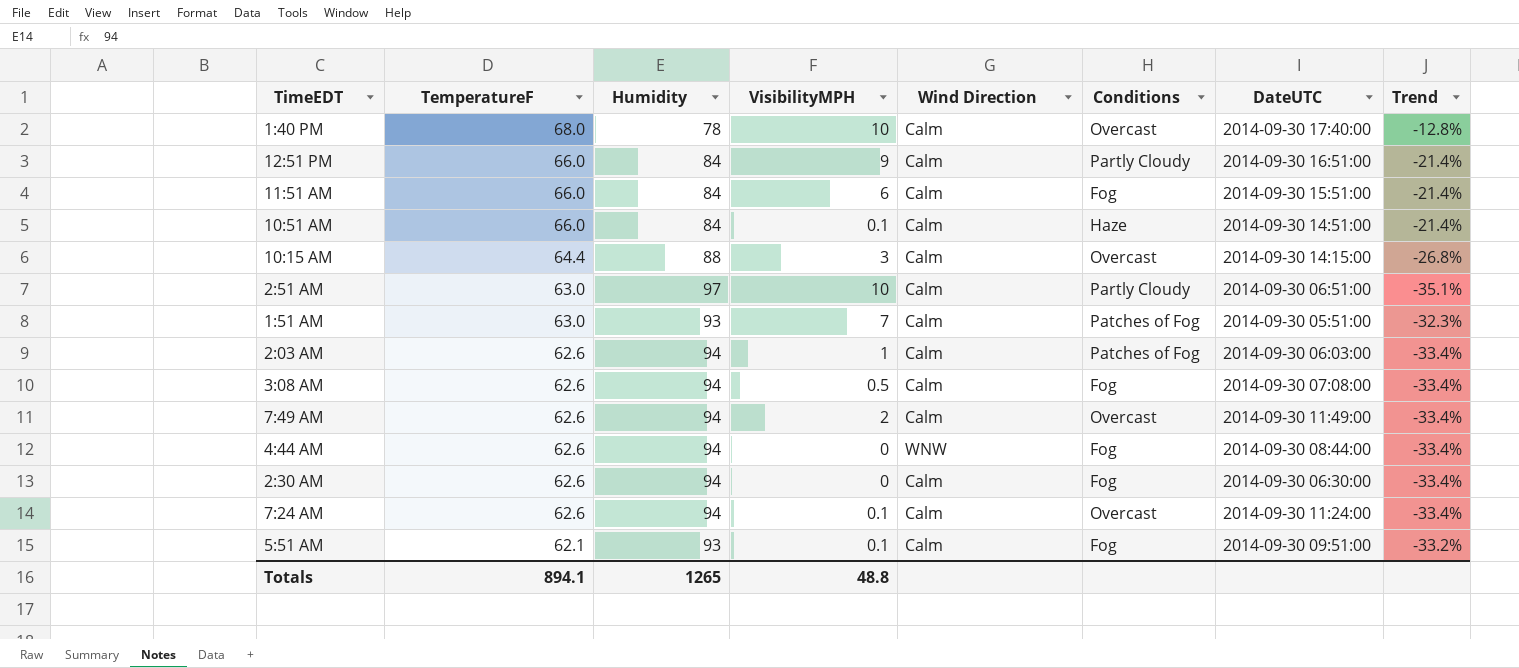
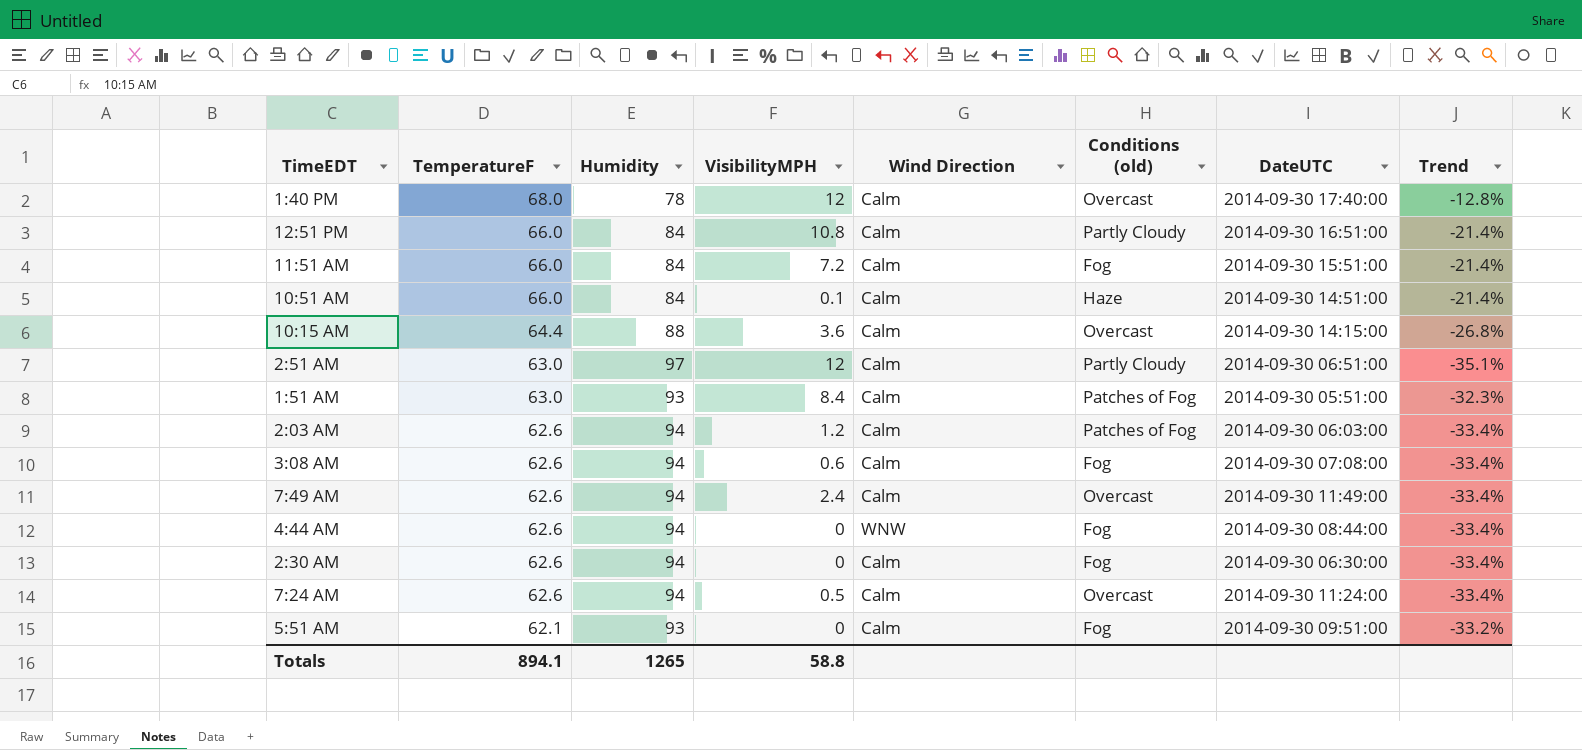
column name: Conditions -> Conditions (old)
1:40 PM | VisibilityMPH: 10 -> 12
12:51 PM | VisibilityMPH: 9 -> 10.8
11:51 AM | VisibilityMPH: 6 -> 7.2
10:15 AM | VisibilityMPH: 3 -> 3.6
2:51 AM | VisibilityMPH: 10 -> 12
1:51 AM | VisibilityMPH: 7 -> 8.4
2:03 AM | VisibilityMPH: 1 -> 1.2
3:08 AM | VisibilityMPH: 0.5 -> 0.6
7:49 AM | VisibilityMPH: 2 -> 2.4
7:24 AM | VisibilityMPH: 0.1 -> 0.5
5:51 AM | VisibilityMPH: 0.1 -> 0
Totals | VisibilityMPH: 48.8 -> 58.8

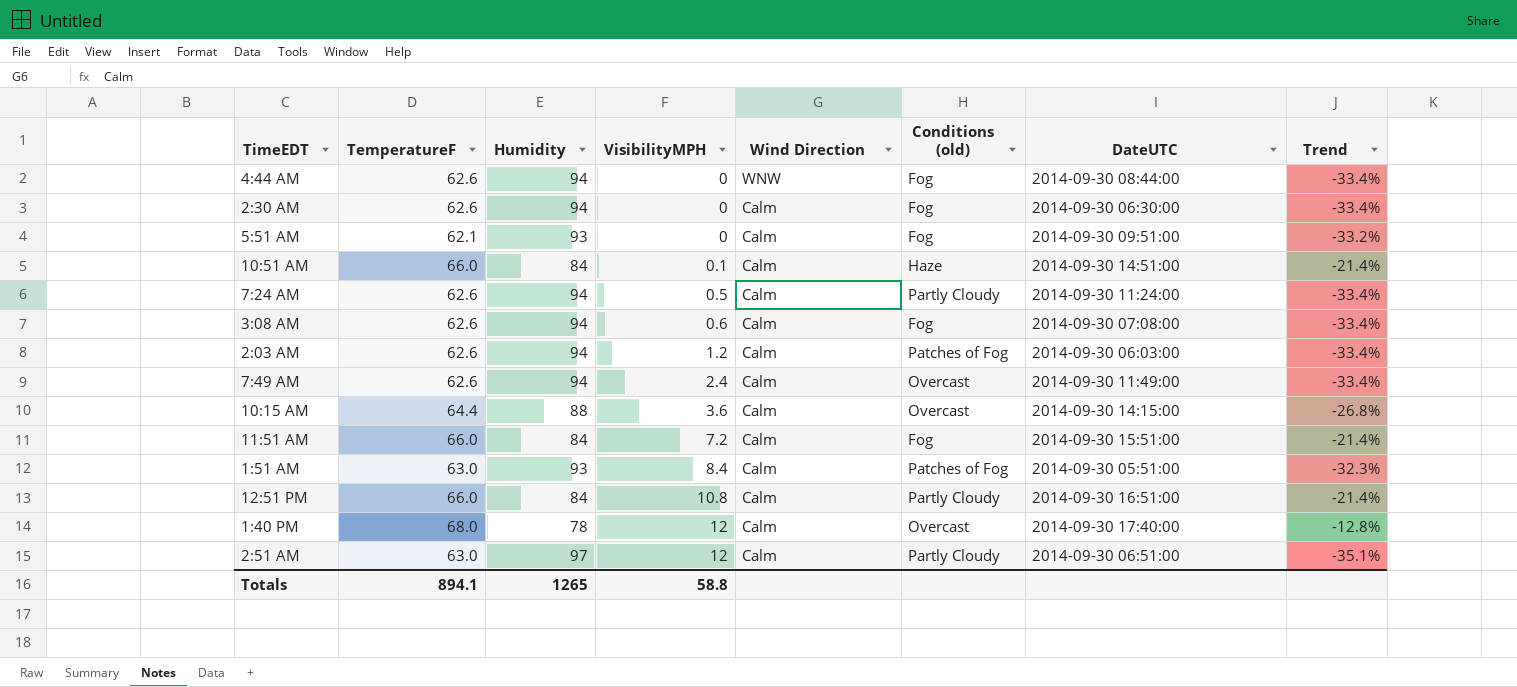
row order: TemperatureF descending -> VisibilityMPH ascending
7:24 AM | Conditions (old): Overcast -> Partly Cloudy

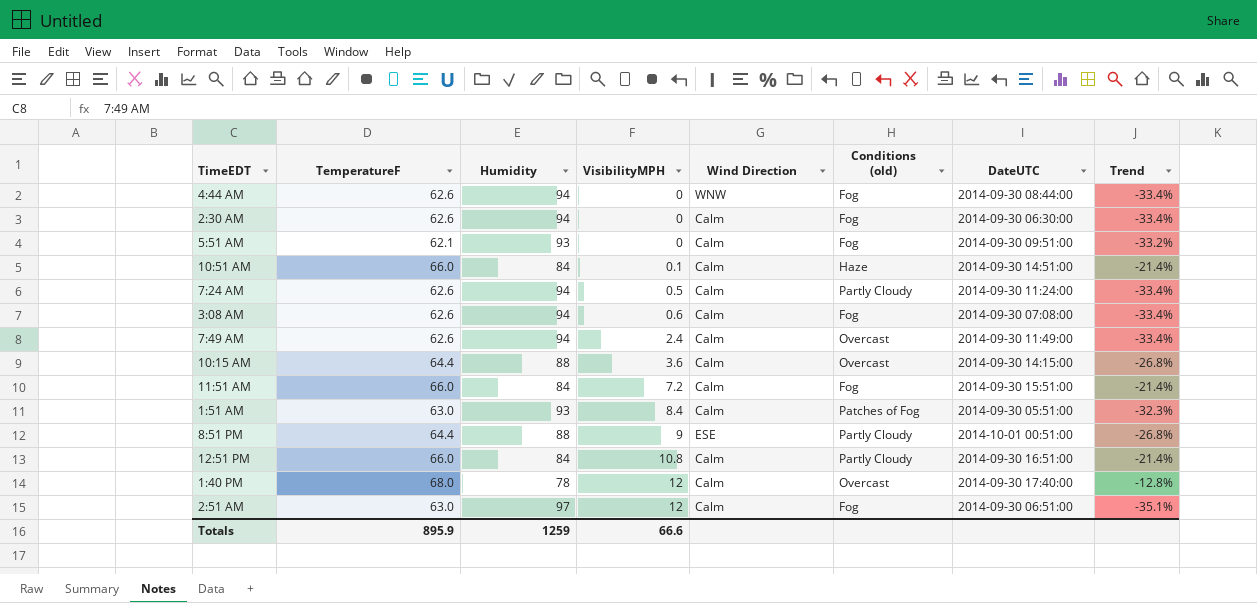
row 2:03 AM: 62.6 | 94 | 1.2 | Calm | Patches of Fog | 2014-09-30 06:03:00 | -33.4% -> none
row 8:51 PM: none -> 64.4 | 88 | 9 | ESE | Partly Cloudy | 2014-10-01 00:51:00 | -26.8%
2:51 AM | Conditions (old): Partly Cloudy -> Fog
Totals | TemperatureF: 894.1 -> 895.9
Totals | Humidity: 1265 -> 1259
Totals | VisibilityMPH: 58.8 -> 66.6

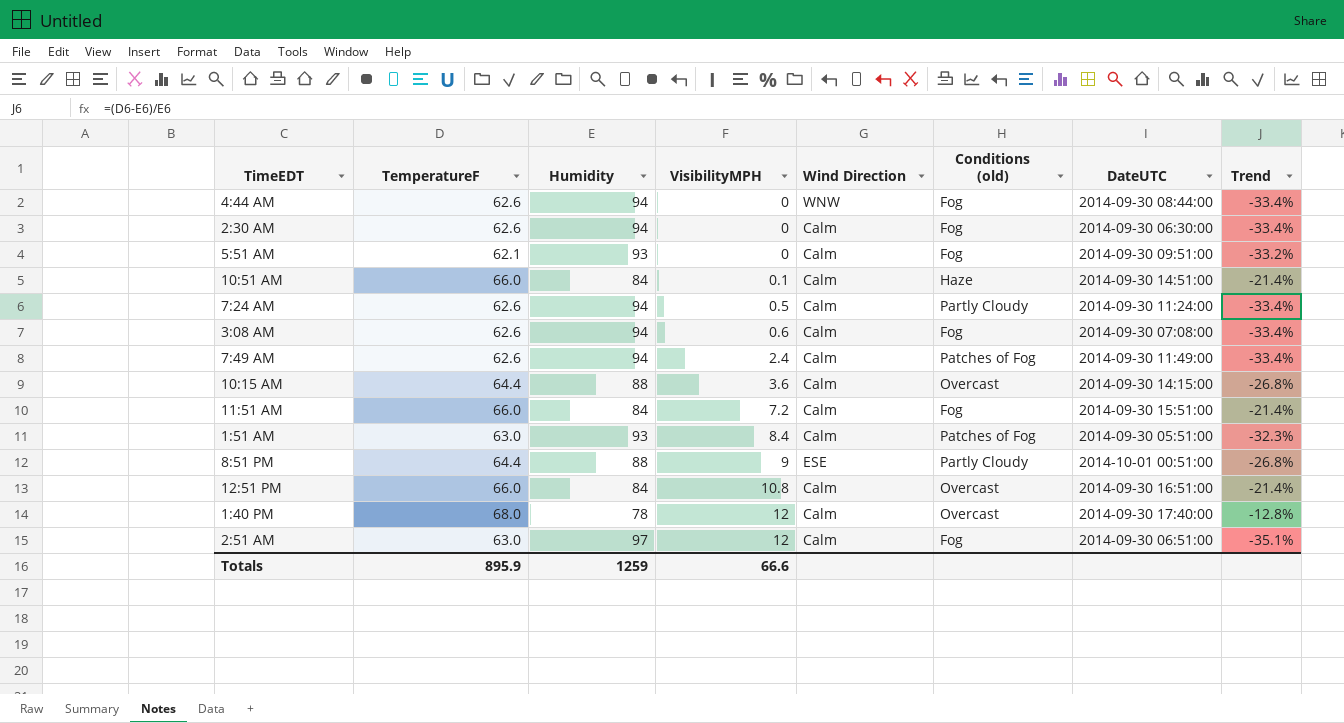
7:49 AM | Conditions (old): Overcast -> Patches of Fog
12:51 PM | Conditions (old): Partly Cloudy -> Overcast

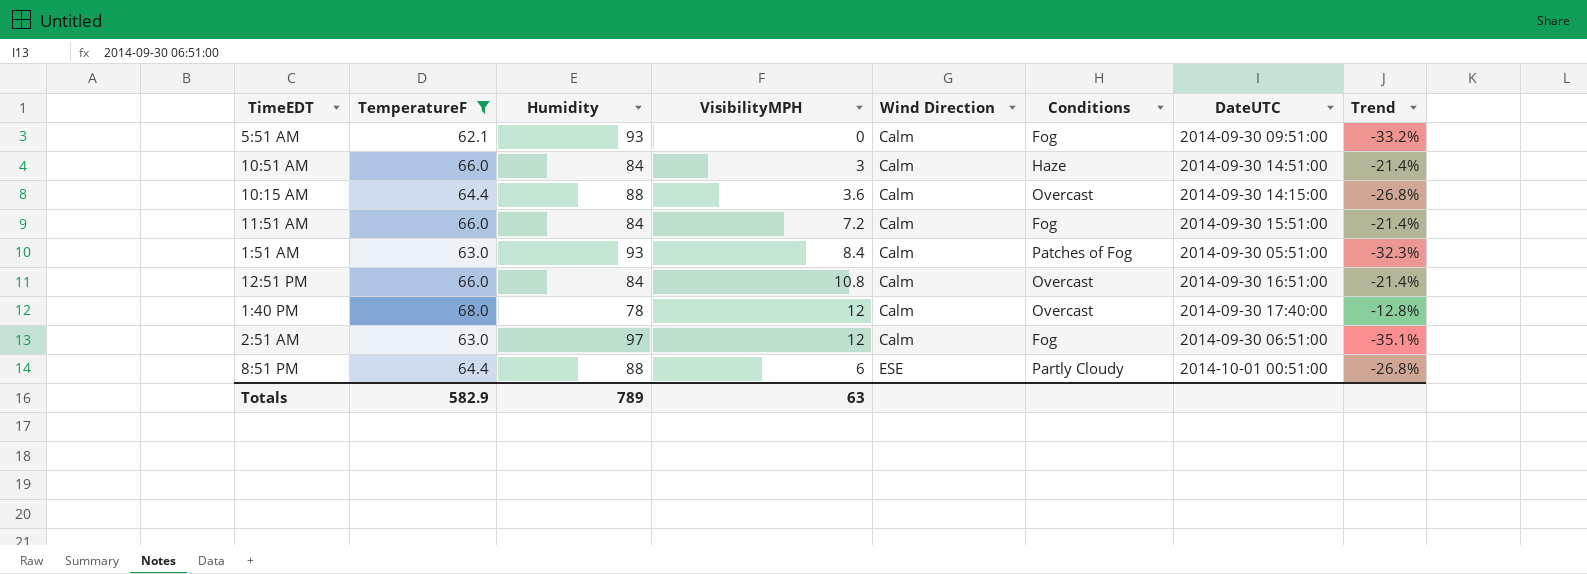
filter: none -> TemperatureF != 62.6
row order: VisibilityMPH ascending -> Wind Direction ascending
column name: Conditions (old) -> Conditions
10:51 AM | VisibilityMPH: 0.1 -> 3
8:51 PM | VisibilityMPH: 9 -> 6
Totals | TemperatureF: 895.9 -> 582.9
Totals | Humidity: 1259 -> 789
Totals | VisibilityMPH: 66.6 -> 63

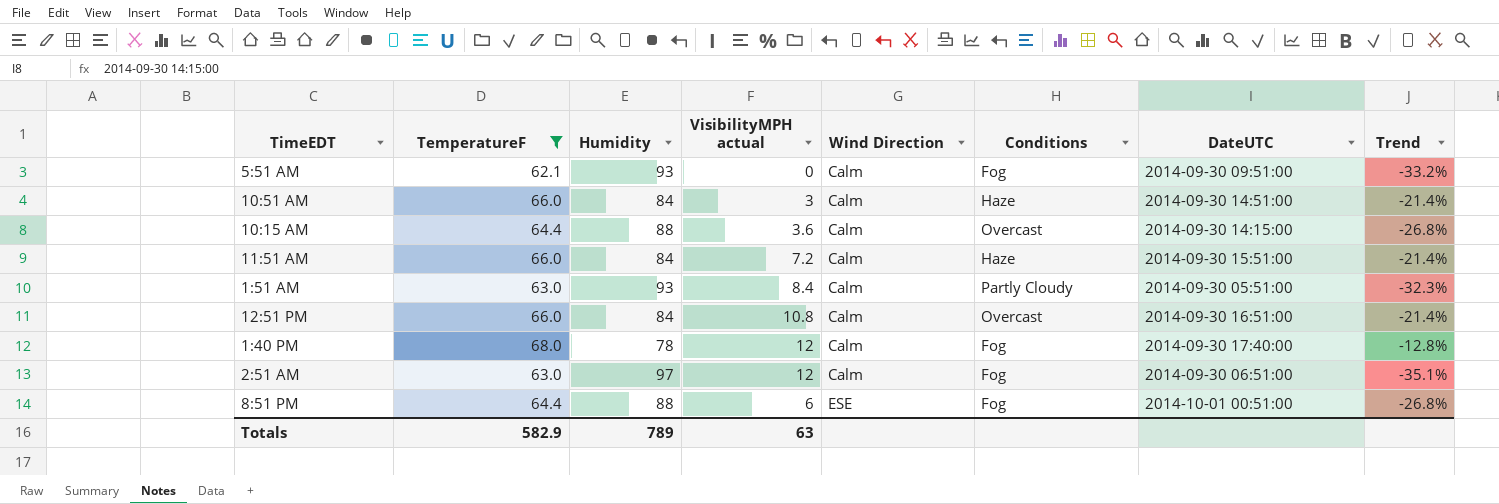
column name: VisibilityMPH -> VisibilityMPH actual
11:51 AM | Conditions: Fog -> Haze
1:51 AM | Conditions: Patches of Fog -> Partly Cloudy
1:40 PM | Conditions: Overcast -> Fog
8:51 PM | Conditions: Partly Cloudy -> Fog

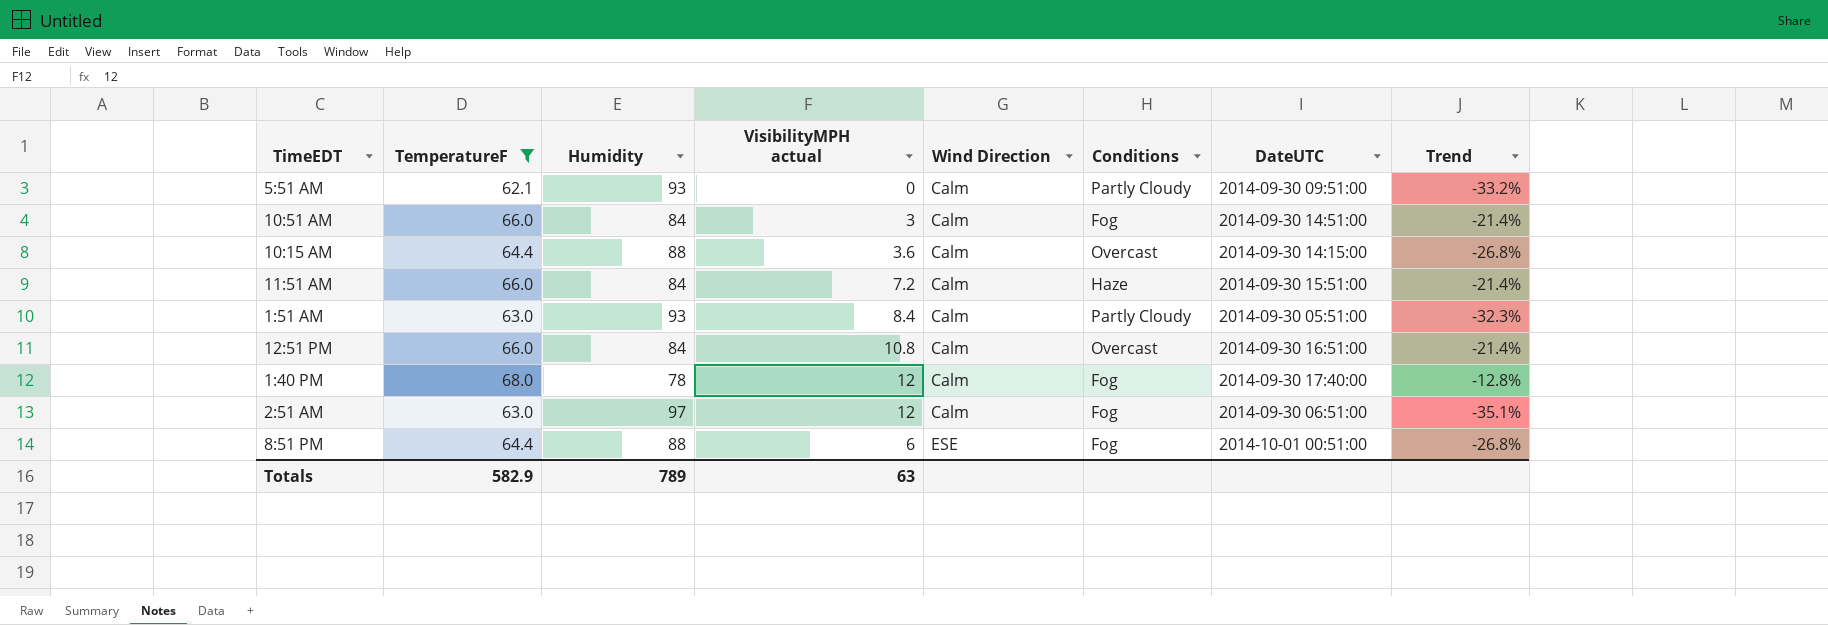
5:51 AM | Conditions: Fog -> Partly Cloudy
10:51 AM | Conditions: Haze -> Fog

